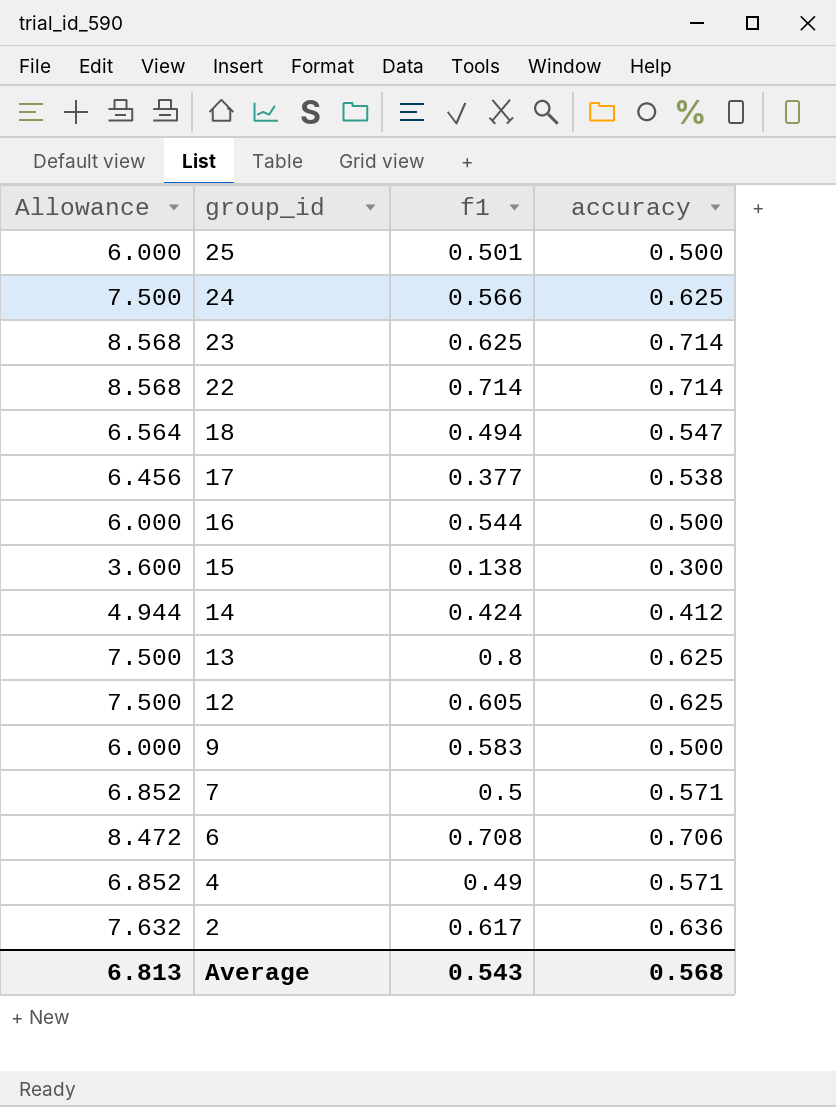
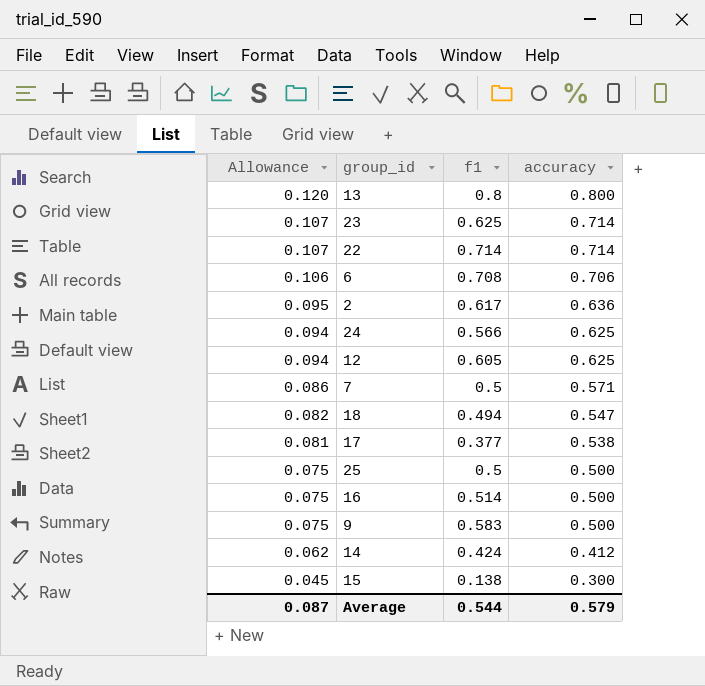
row order: group_id descending -> Allowance descending
column Allowance | formula: [accuracy] * 12 -> [accuracy] * 0.15
row 4: 6.852 | 0.49 | 0.571 -> none
13 | accuracy: 0.625 -> 0.800
25 | f1: 0.501 -> 0.5
16 | f1: 0.544 -> 0.514
Average | Allowance: 6.813 -> 0.087
Average | f1: 0.543 -> 0.544
Average | accuracy: 0.568 -> 0.579

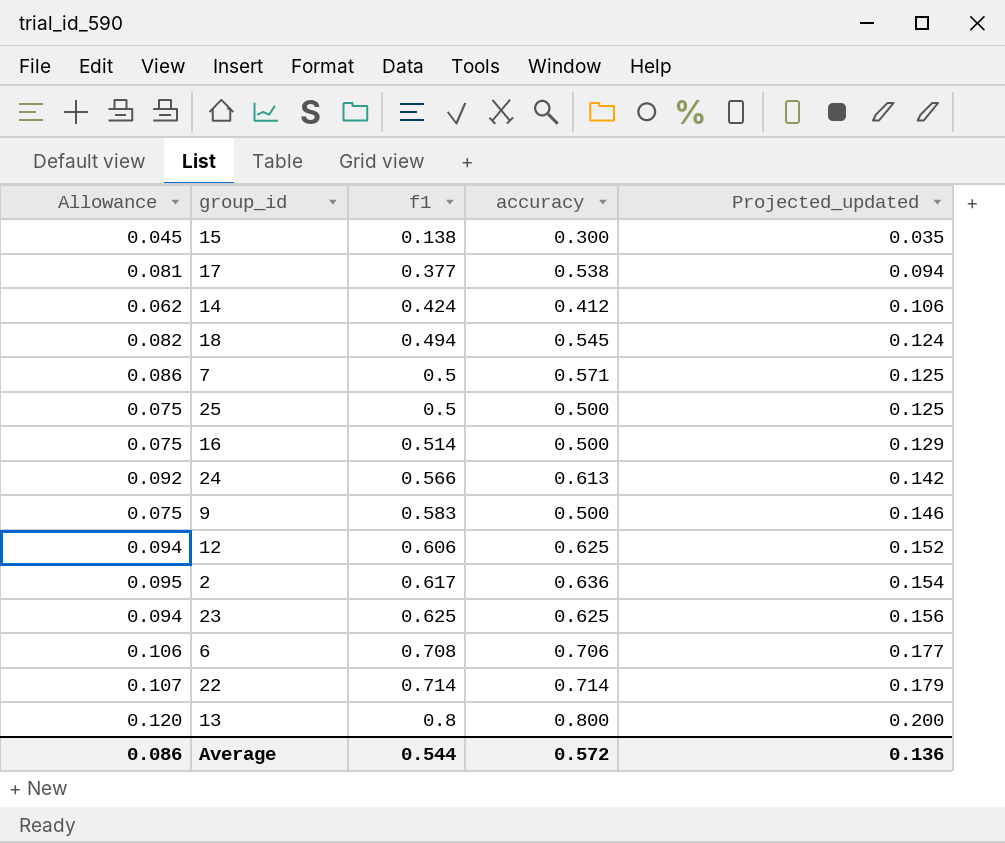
row order: Allowance descending -> f1 ascending
column Projected_updated | formula: none -> [f1] * 0.25
18 | accuracy: 0.547 -> 0.545
24 | Allowance: 0.094 -> 0.092
24 | accuracy: 0.625 -> 0.613
12 | f1: 0.605 -> 0.606
23 | Allowance: 0.107 -> 0.094
23 | accuracy: 0.714 -> 0.625
Average | Allowance: 0.087 -> 0.086
Average | accuracy: 0.579 -> 0.572

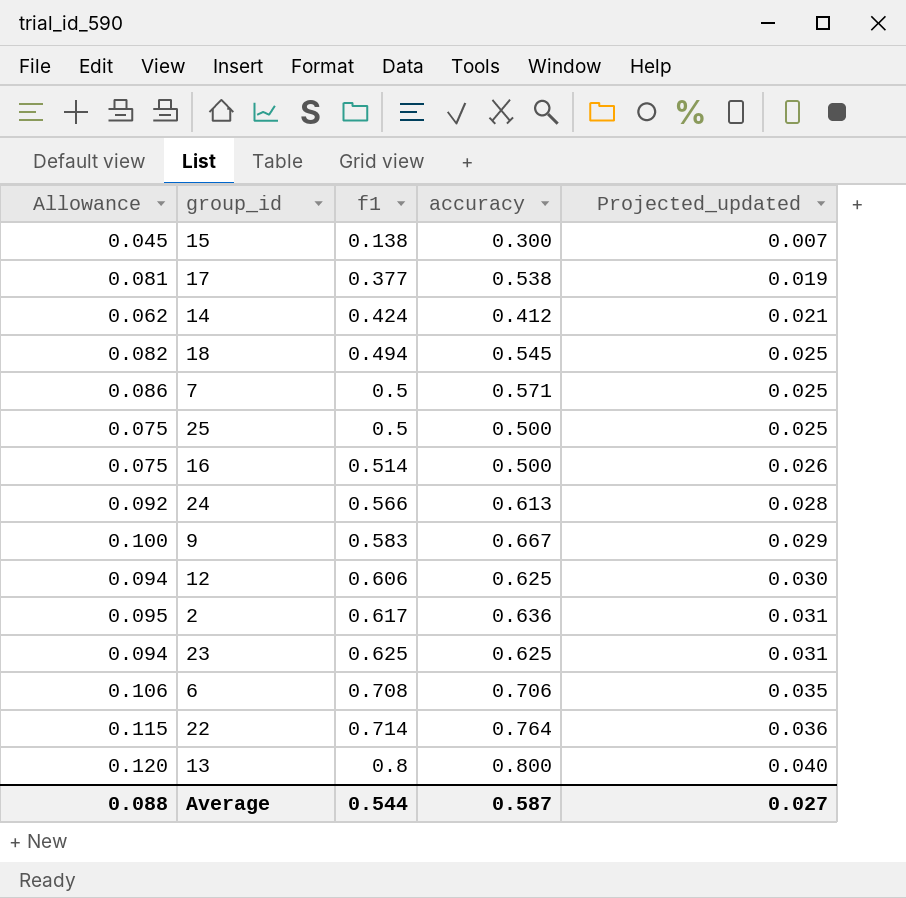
column Projected_updated | formula: [f1] * 0.25 -> [f1] * 0.05
9 | Allowance: 0.075 -> 0.100
9 | accuracy: 0.500 -> 0.667
22 | Allowance: 0.107 -> 0.115
22 | accuracy: 0.714 -> 0.764
Average | Allowance: 0.086 -> 0.088
Average | accuracy: 0.572 -> 0.587
Average | Projected_updated: 0.136 -> 0.027

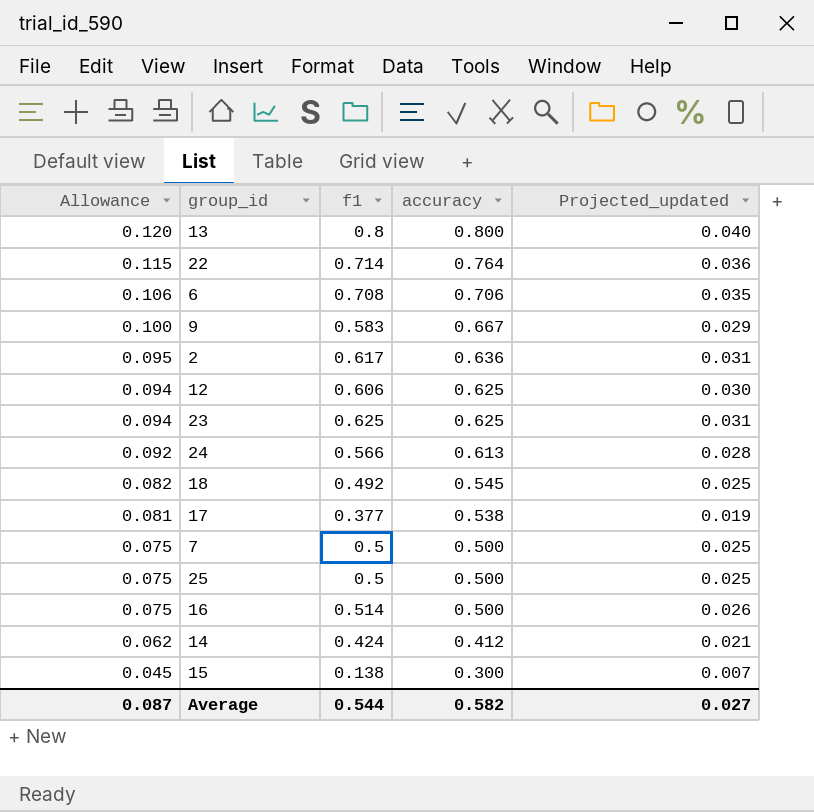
row order: f1 ascending -> Allowance descending
18 | f1: 0.494 -> 0.492
7 | Allowance: 0.086 -> 0.075
7 | accuracy: 0.571 -> 0.500
Average | Allowance: 0.088 -> 0.087
Average | accuracy: 0.587 -> 0.582

